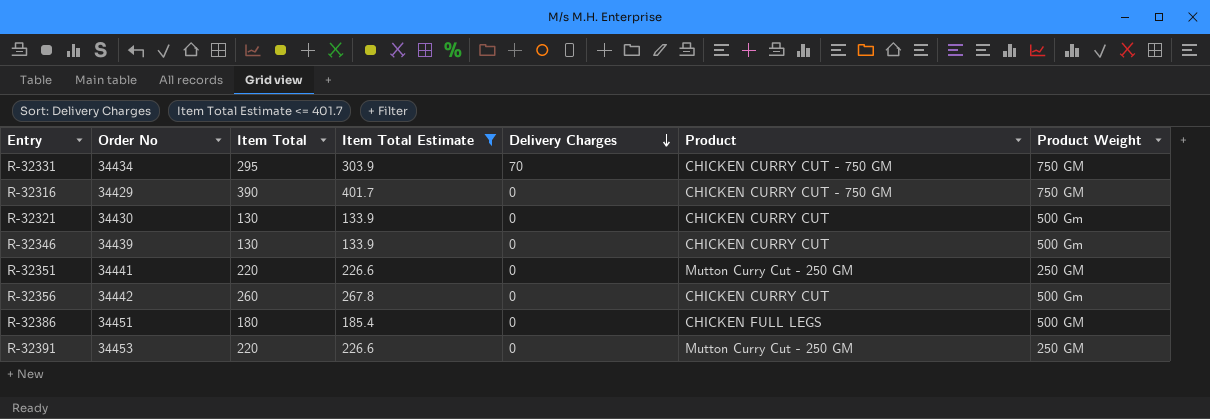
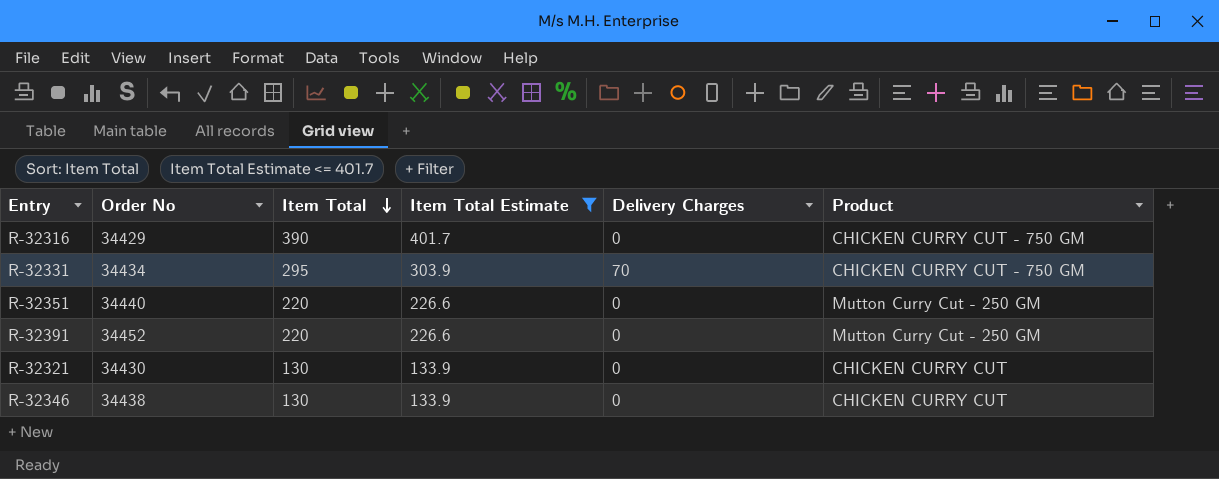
row order: Delivery Charges descending -> Item Total descending
column Product Weight | position: 7 -> none
row R-32356: 34442 | 260 | 267.8 | 0 | CHICKEN CURRY CUT | 500 Gm -> none
row R-32386: 34451 | 180 | 185.4 | 0 | CHICKEN FULL LEGS | 500 GM -> none
R-32351 | Order No: 34441 -> 34440
R-32391 | Order No: 34453 -> 34452
R-32346 | Order No: 34439 -> 34438

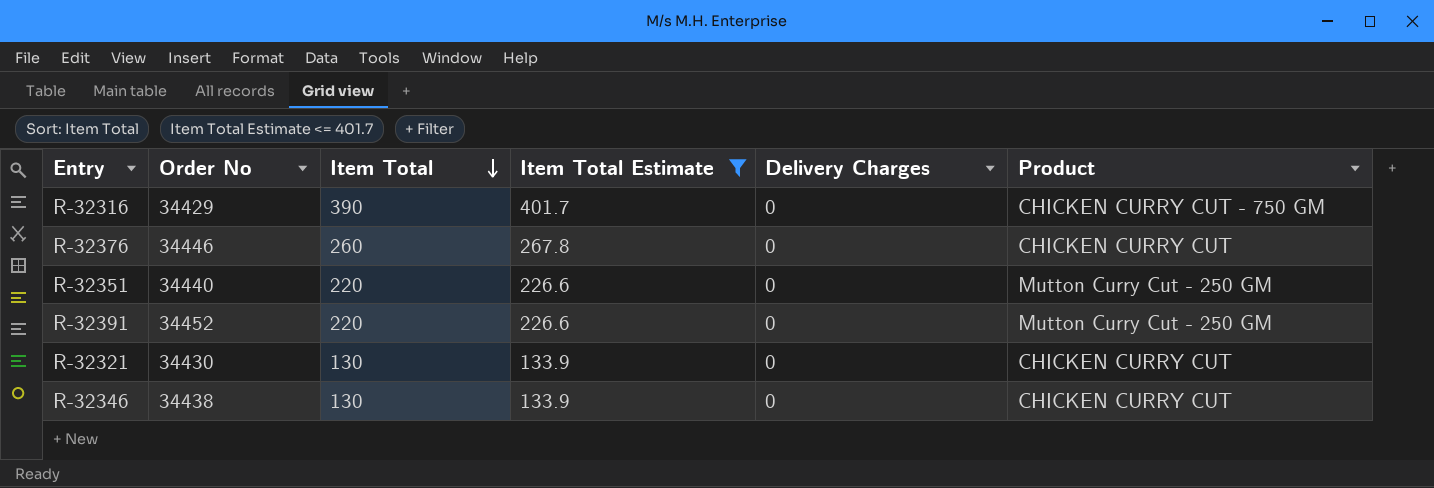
row R-32331: 34434 | 295 | 303.9 | 70 | CHICKEN CURRY CUT - 750 GM -> none
row R-32376: none -> 34446 | 260 | 267.8 | 0 | CHICKEN CURRY CUT

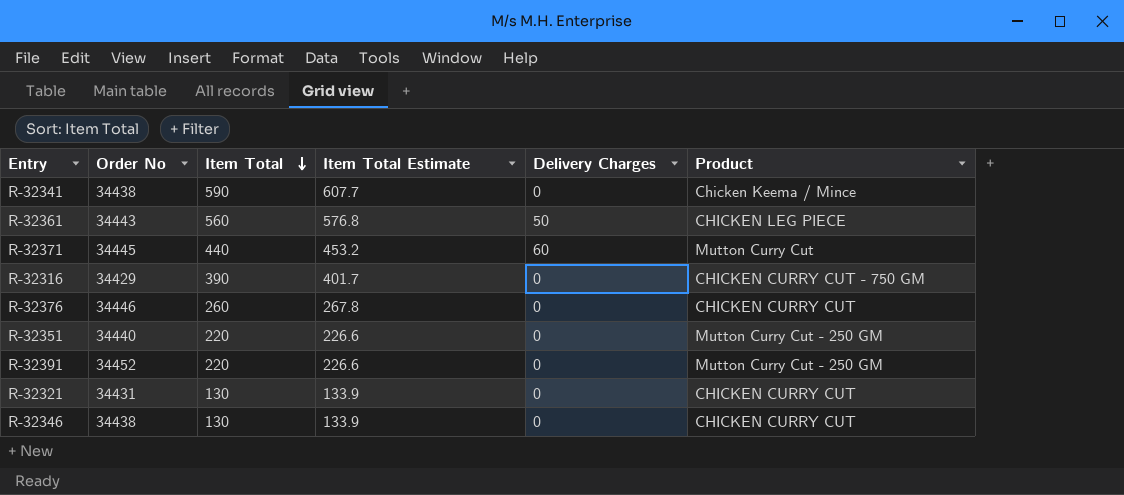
filter: Item Total Estimate <= 401.7 -> none
R-32321 | Order No: 34430 -> 34431

